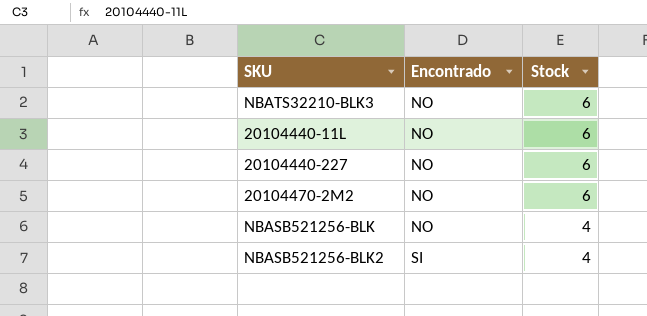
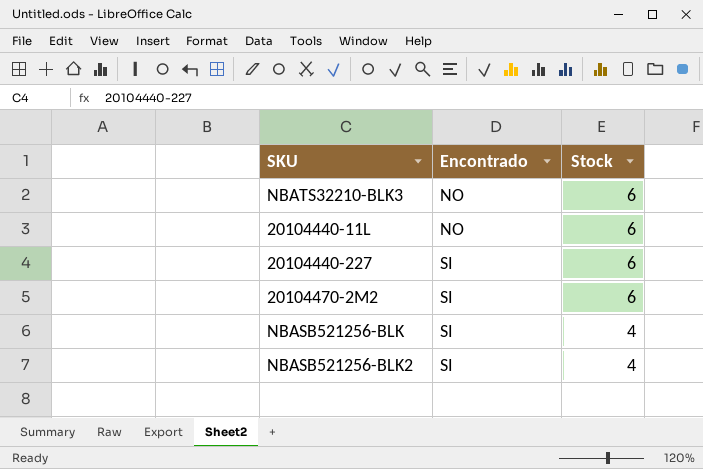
20104440-227 | Encontrado: NO -> SI
20104470-2M2 | Encontrado: NO -> SI
NBASB521256-BLK | Encontrado: NO -> SI

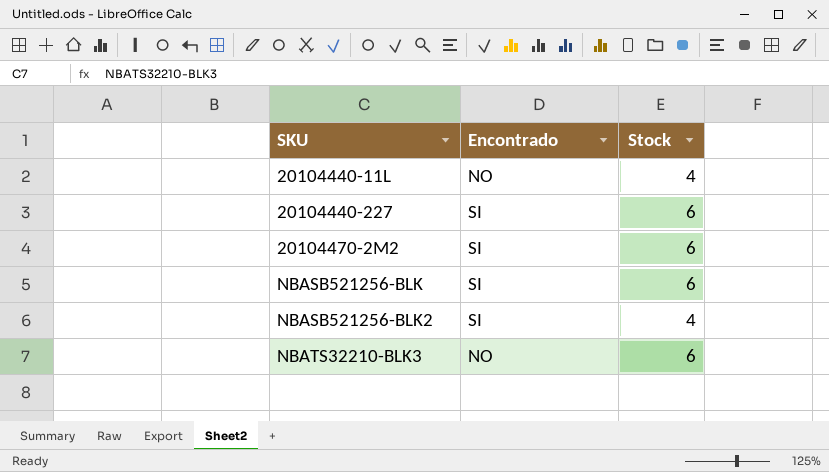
row order: Encontrado ascending -> SKU ascending
20104440-11L | Stock: 6 -> 4
NBASB521256-BLK | Stock: 4 -> 6

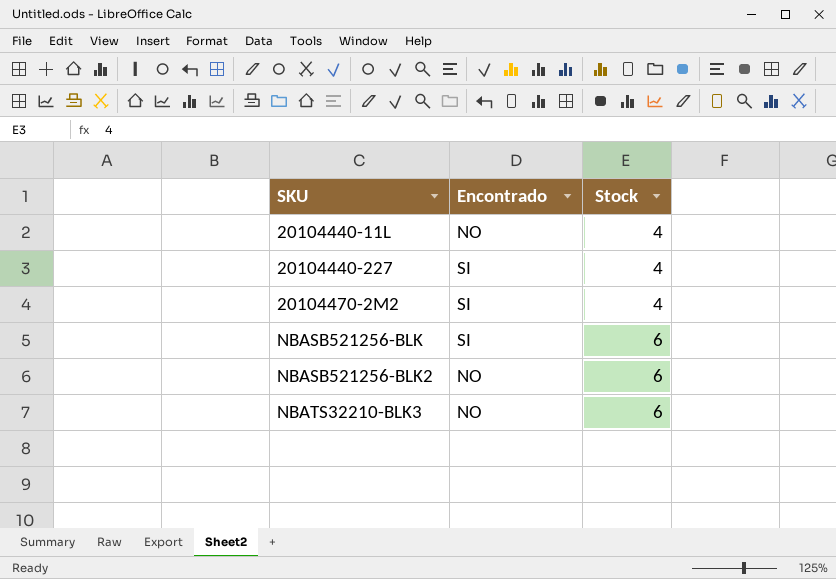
20104440-227 | Stock: 6 -> 4
20104470-2M2 | Stock: 6 -> 4
NBASB521256-BLK2 | Encontrado: SI -> NO
NBASB521256-BLK2 | Stock: 4 -> 6

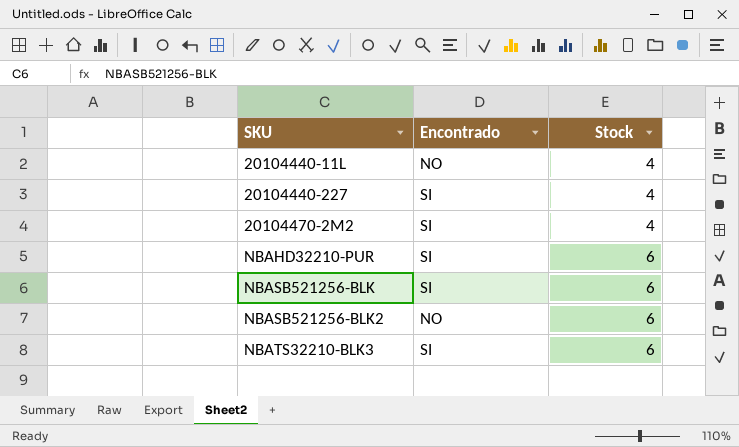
row NBAHD32210-PUR: none -> SI | 6
NBATS32210-BLK3 | Encontrado: NO -> SI

